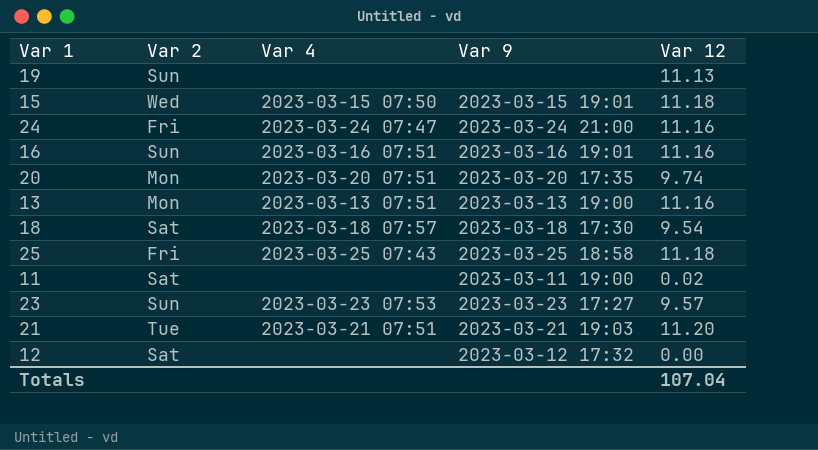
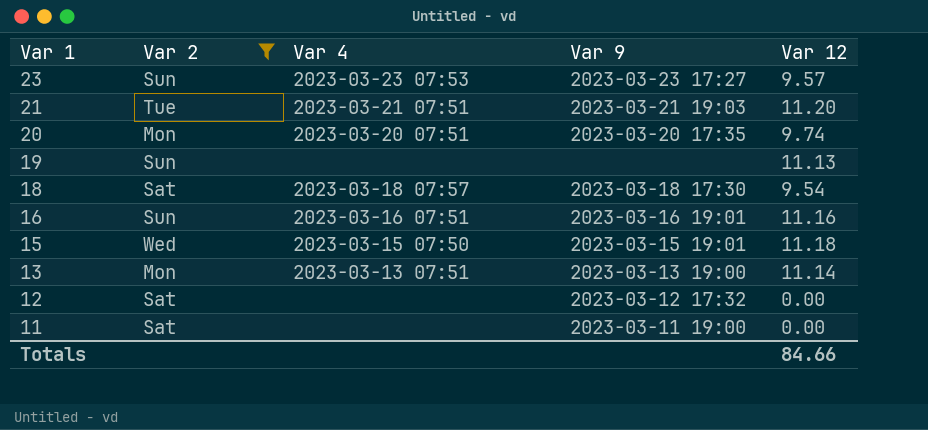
filter: none -> Var 2 != Fri
row order: none -> Var 1 descending
13 | Var 12: 11.16 -> 11.14
11 | Var 12: 0.02 -> 0.00
Totals | Var 12: 107.04 -> 84.66

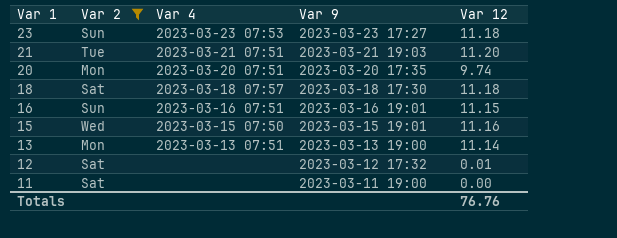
row 19: Sun | none | none | 11.13 -> none
23 | Var 12: 9.57 -> 11.18
18 | Var 12: 9.54 -> 11.18
16 | Var 12: 11.16 -> 11.15
15 | Var 12: 11.18 -> 11.16
12 | Var 12: 0.00 -> 0.01
Totals | Var 12: 84.66 -> 76.76

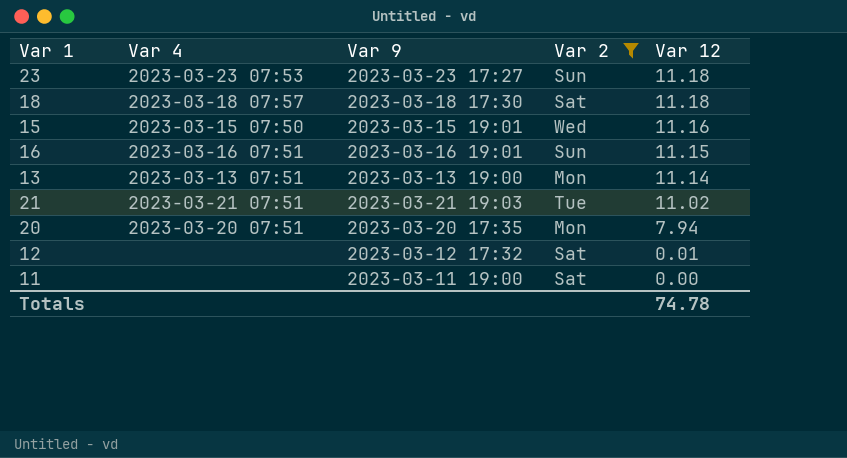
row order: Var 1 descending -> Var 12 descending
column Var 2 | position: 2 -> 4
21 | Var 12: 11.20 -> 11.02
20 | Var 12: 9.74 -> 7.94
Totals | Var 12: 76.76 -> 74.78

